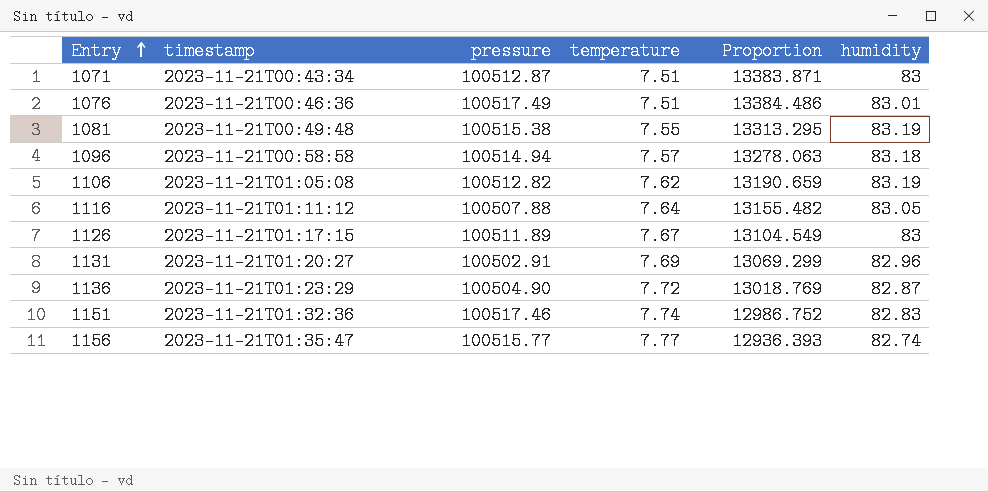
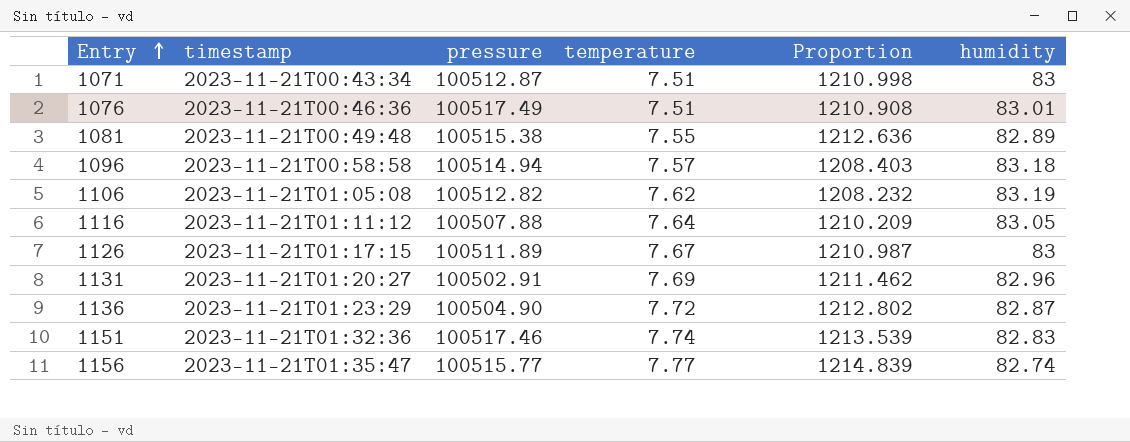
column Proportion | formula: [pressure] / [temperature] -> [pressure] / [humidity]
1081 | humidity: 83.19 -> 82.89

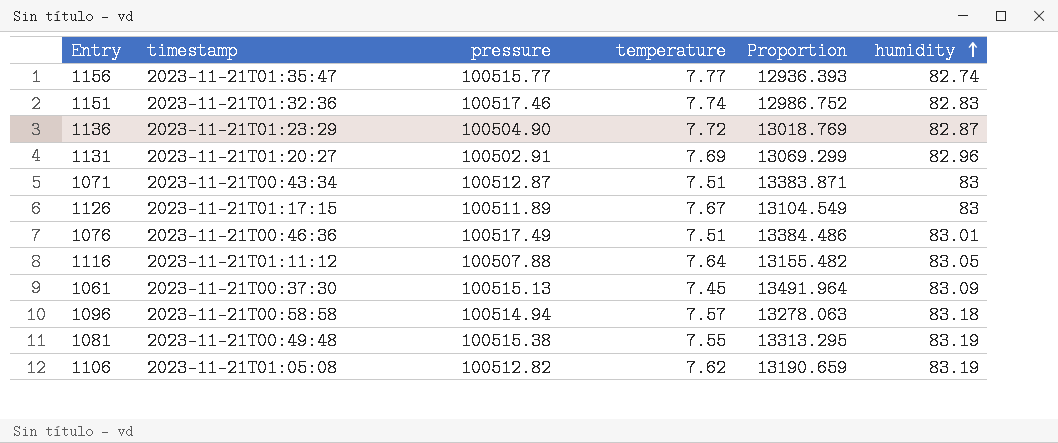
row order: Entry ascending -> humidity ascending
column Proportion | formula: [pressure] / [humidity] -> [pressure] / [temperature]
row 1061: none -> 2023-11-21T00:37:30 | 100515.13 | 7.45 | 13491.964 | 83.09
1081 | humidity: 82.89 -> 83.19

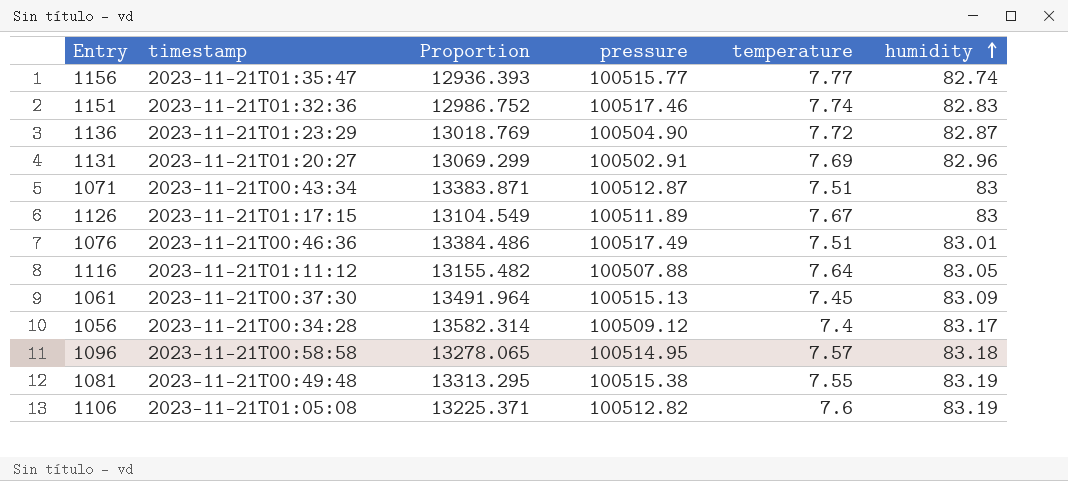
column Proportion | position: 5 -> 3
row 1056: none -> 2023-11-21T00:34:28 | 13582.314 | 100509.12 | 7.4 | 83.17
1096 | Proportion: 13278.063 -> 13278.065
1096 | pressure: 100514.94 -> 100514.95
1106 | Proportion: 13190.659 -> 13225.371
1106 | temperature: 7.62 -> 7.6

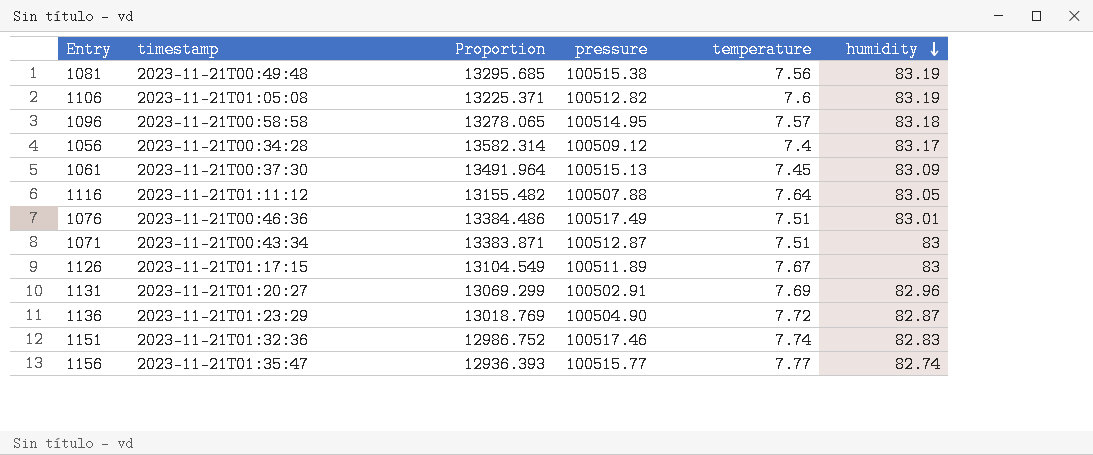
row order: humidity ascending -> humidity descending
1081 | Proportion: 13313.295 -> 13295.685
1081 | temperature: 7.55 -> 7.56

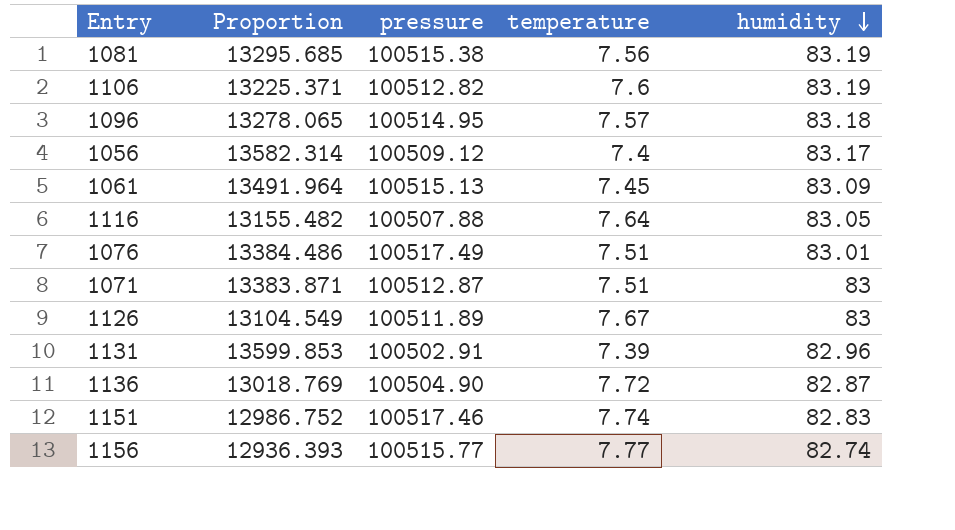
column timestamp | position: 2 -> none
1131 | Proportion: 13069.299 -> 13599.853
1131 | temperature: 7.69 -> 7.39

